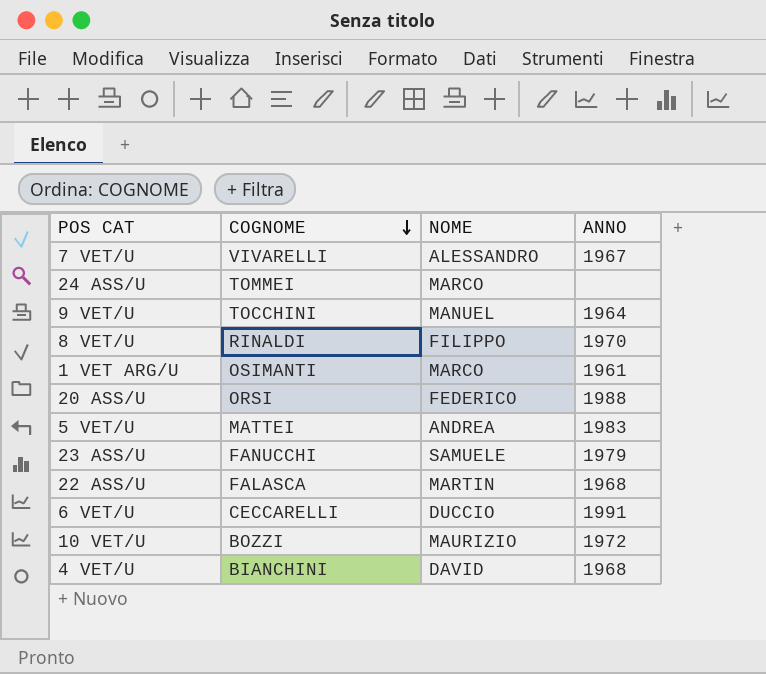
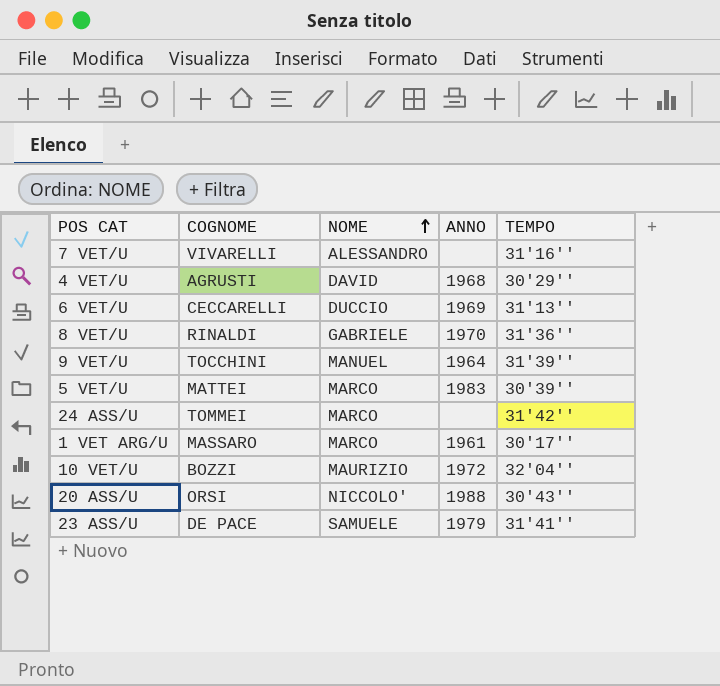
row order: COGNOME descending -> NOME ascending
column TEMPO | position: none -> 5
row 22 ASS/U: FALASCA | MARTIN | 1968 -> none
7 VET/U | ANNO: 1967 -> none
4 VET/U | COGNOME: BIANCHINI -> AGRUSTI
6 VET/U | ANNO: 1991 -> 1969
8 VET/U | NOME: FILIPPO -> GABRIELE
5 VET/U | NOME: ANDREA -> MARCO
1 VET ARG/U | COGNOME: OSIMANTI -> MASSARO
20 ASS/U | NOME: FEDERICO -> NICCOLO'
23 ASS/U | COGNOME: FANUCCHI -> DE PACE

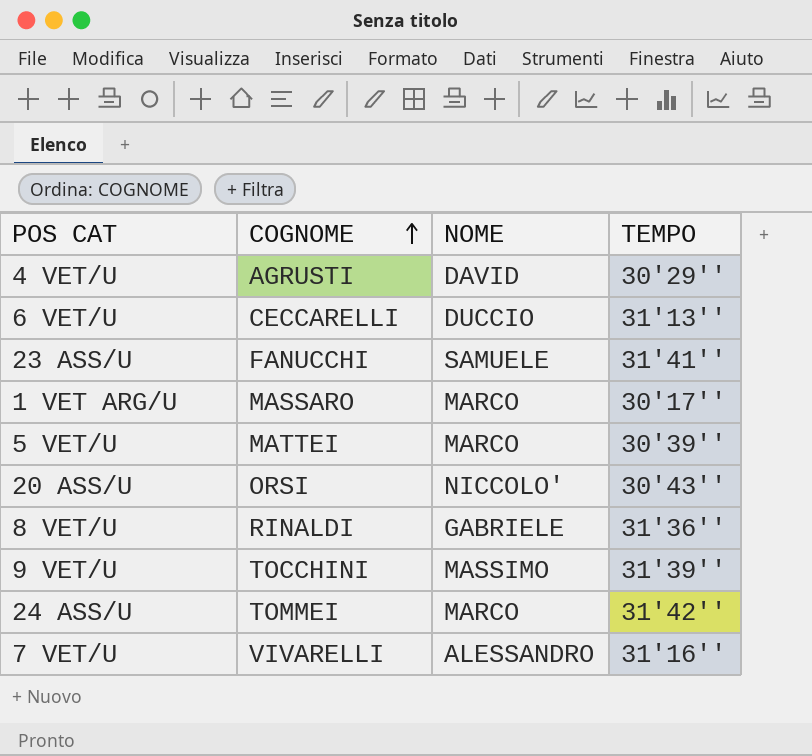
row order: NOME ascending -> COGNOME ascending
column ANNO | position: 4 -> none
row 10 VET/U: BOZZI | MAURIZIO | 1972 | 32'04'' -> none
23 ASS/U | COGNOME: DE PACE -> FANUCCHI
9 VET/U | NOME: MANUEL -> MASSIMO

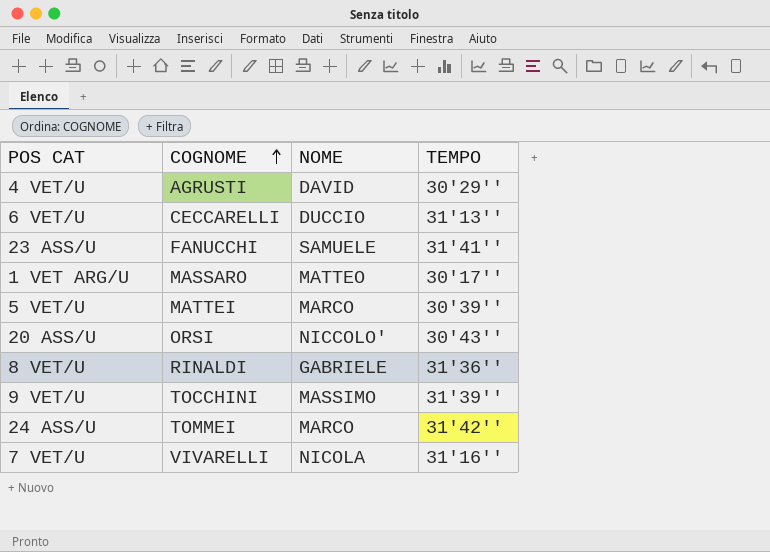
1 VET ARG/U | NOME: MARCO -> MATTEO
7 VET/U | NOME: ALESSANDRO -> NICOLA

